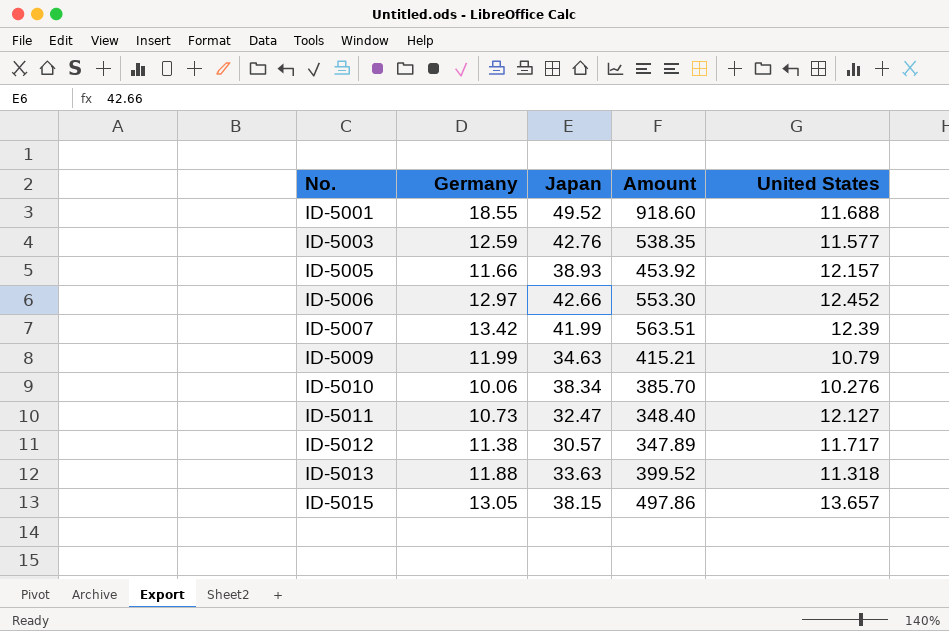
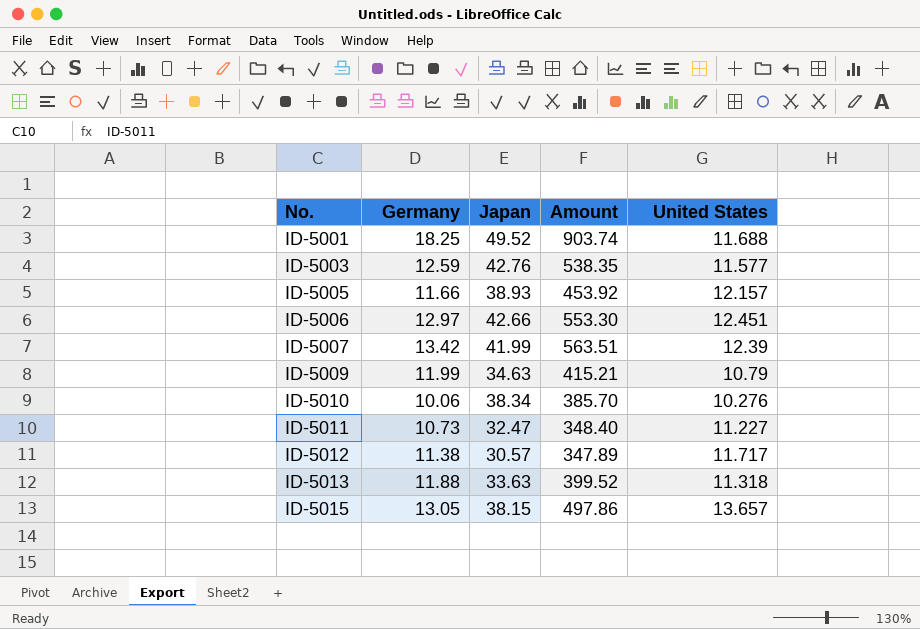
ID-5001 | Germany: 18.55 -> 18.25
ID-5001 | Amount: 918.60 -> 903.74
ID-5006 | United States: 12.452 -> 12.451
ID-5011 | United States: 12.127 -> 11.227

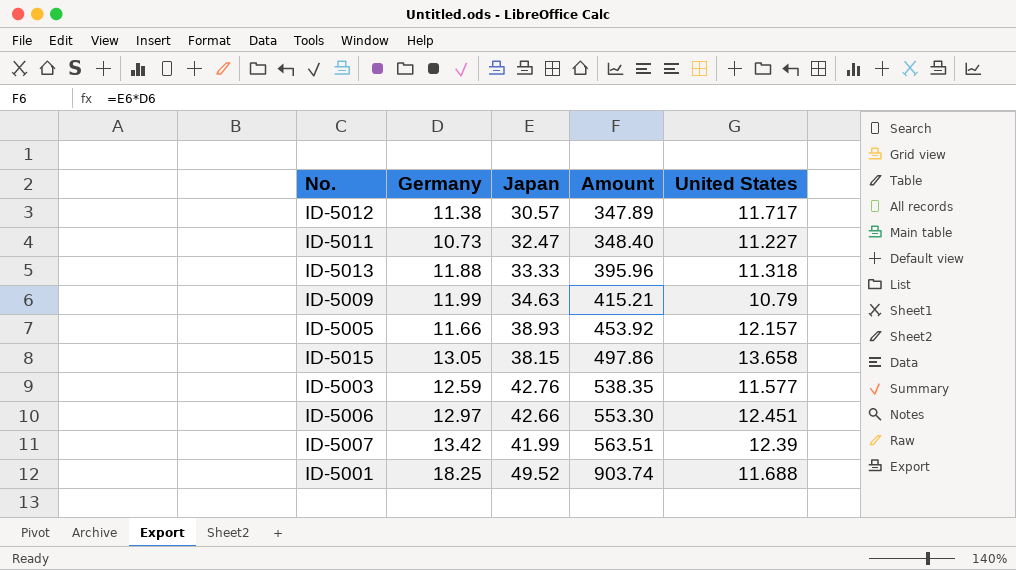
row order: No. ascending -> Amount ascending
row ID-5010: 10.06 | 38.34 | 385.70 | 10.276 -> none
ID-5013 | Japan: 33.63 -> 33.33
ID-5013 | Amount: 399.52 -> 395.96
ID-5015 | United States: 13.657 -> 13.658

